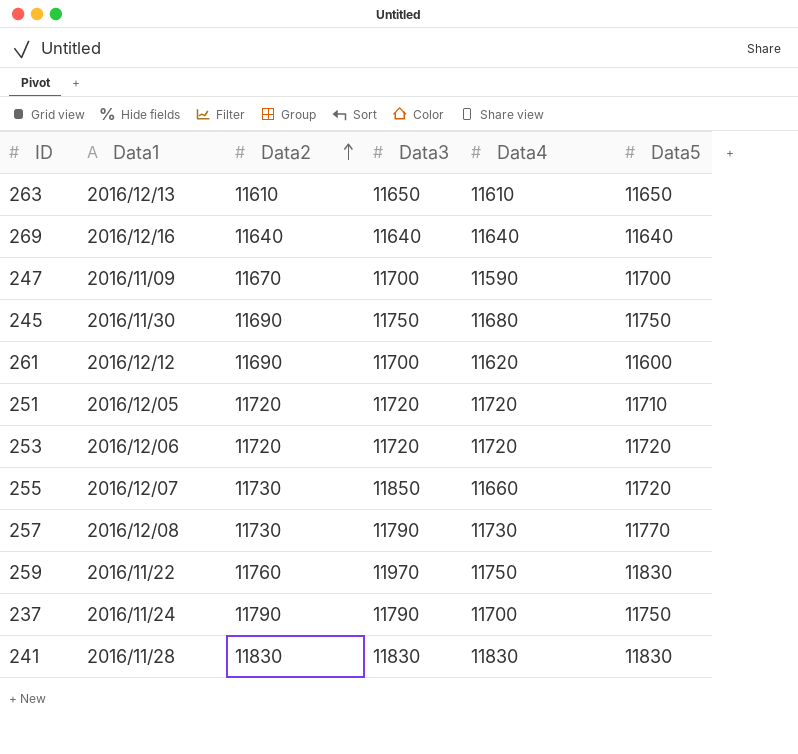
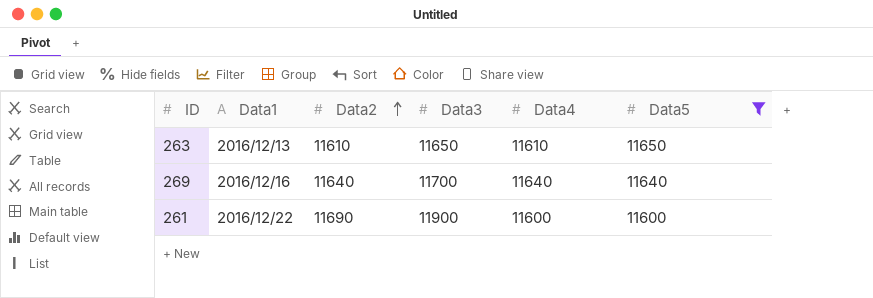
filter: none -> Data5 <= 11650
269 | Data3: 11640 -> 11700
261 | Data1: 2016/12/12 -> 2016/12/22
261 | Data3: 11700 -> 11900
261 | Data4: 11620 -> 11600

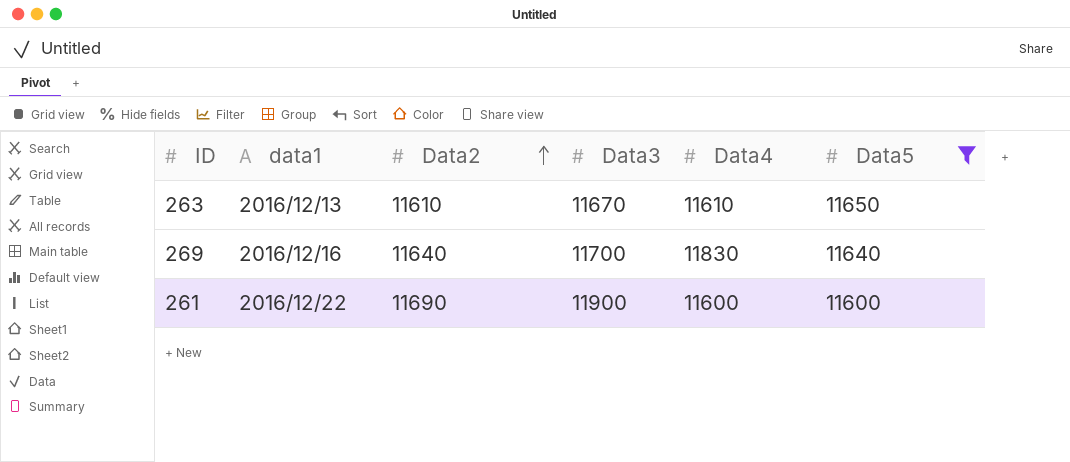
column name: Data1 -> data1
263 | Data3: 11650 -> 11670
269 | Data4: 11640 -> 11830

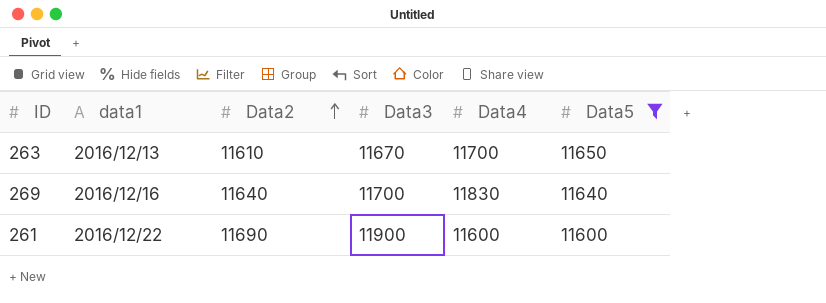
263 | Data4: 11610 -> 11700

